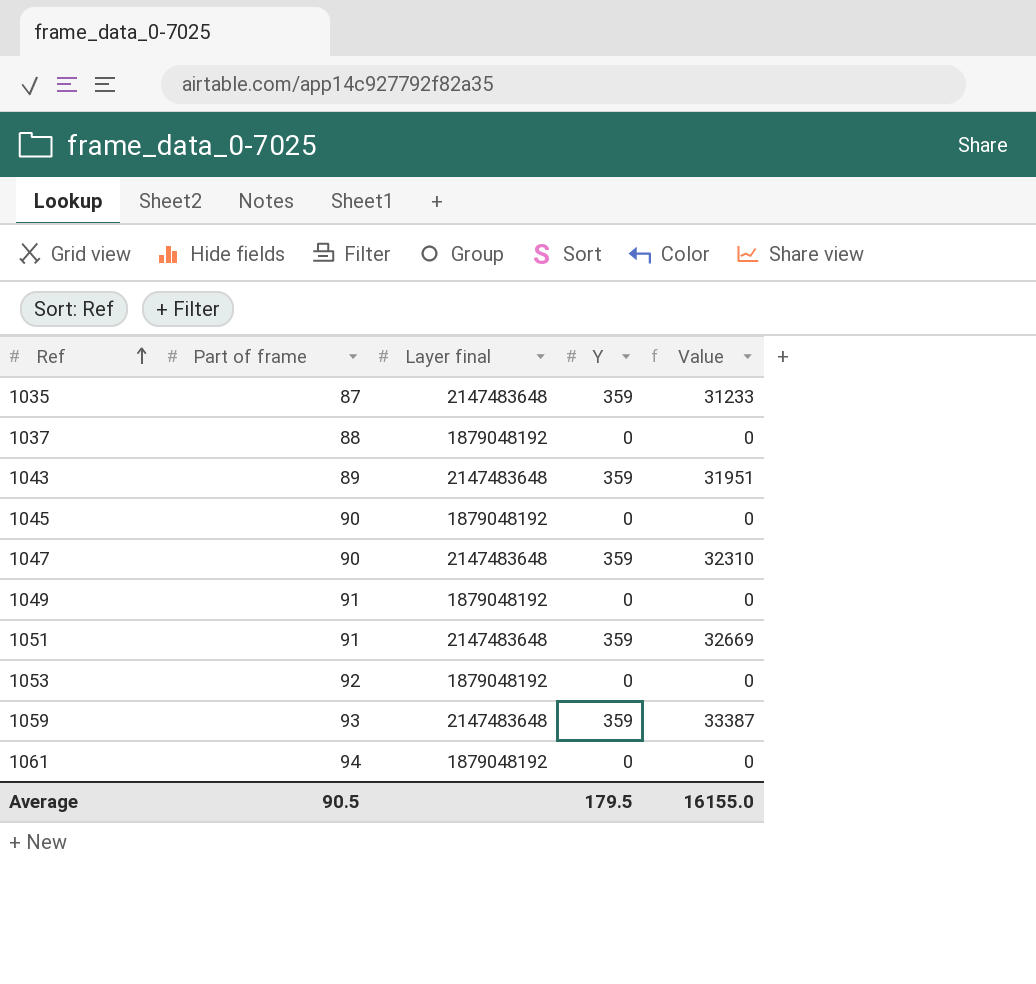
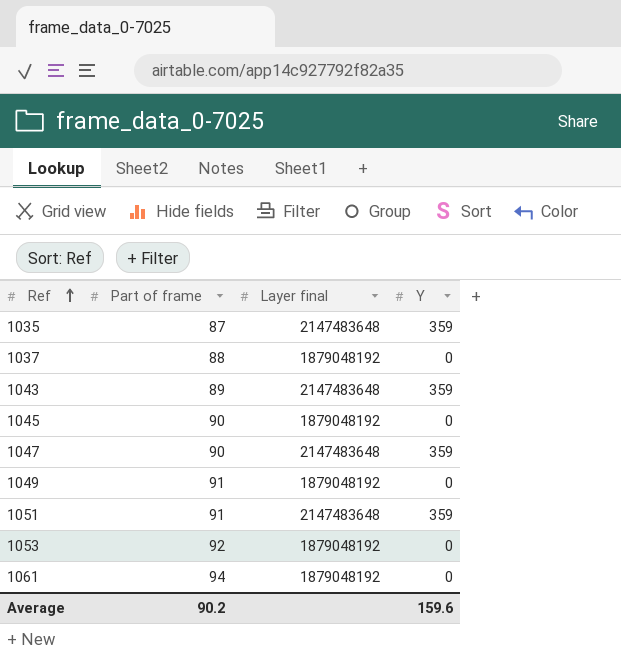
column Value | formula: [Part of frame] * [Y] -> none
row 1059: 93 | 2147483648 | 359 | 33387 -> none
Average | Part of frame: 90.5 -> 90.2
Average | Y: 179.5 -> 159.6

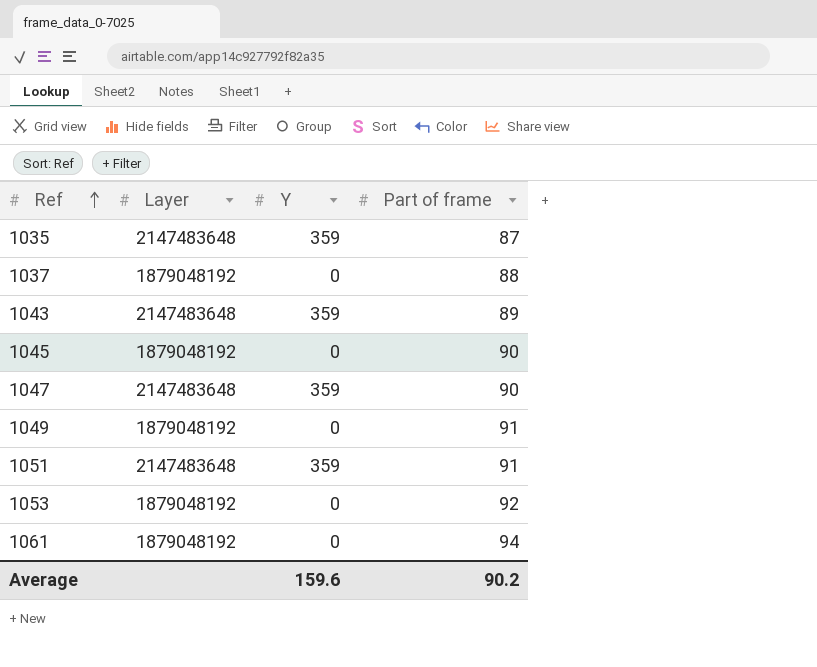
column name: Layer final -> Layer
column Part of frame | position: 2 -> 4

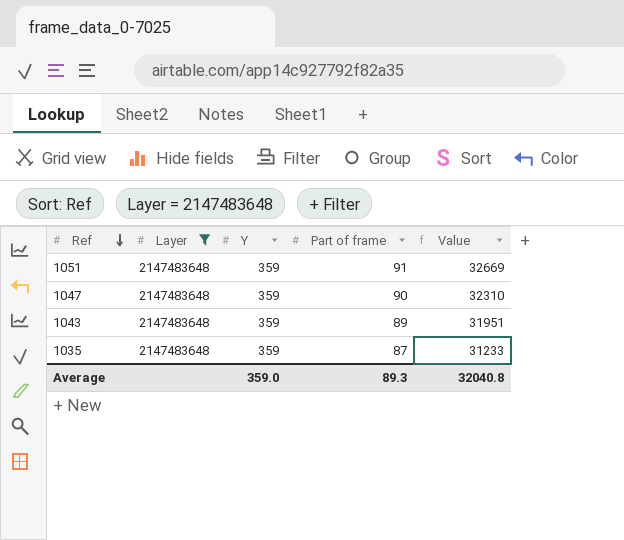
filter: none -> Layer = 2147483648
row order: Ref ascending -> Ref descending
column Value | formula: none -> [Y] * [Part of frame]
Average | Y: 159.6 -> 359.0
Average | Part of frame: 90.2 -> 89.3

